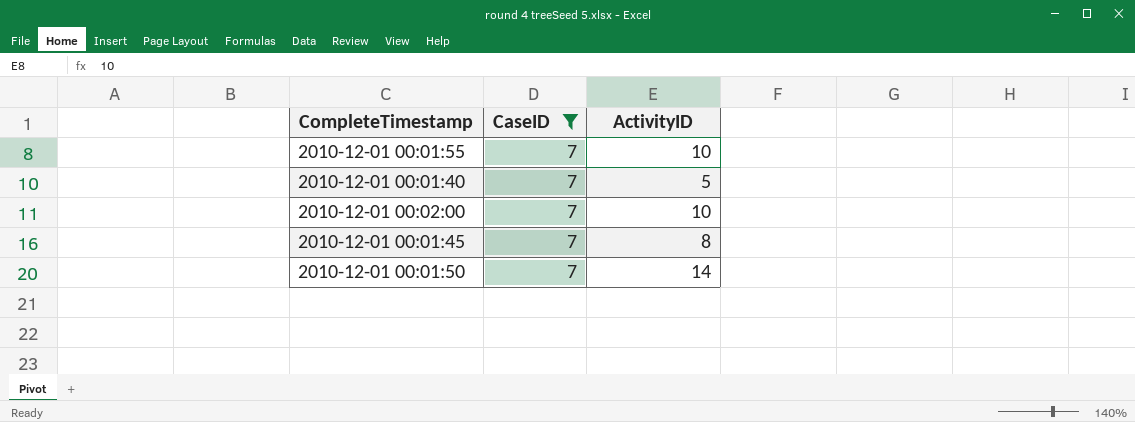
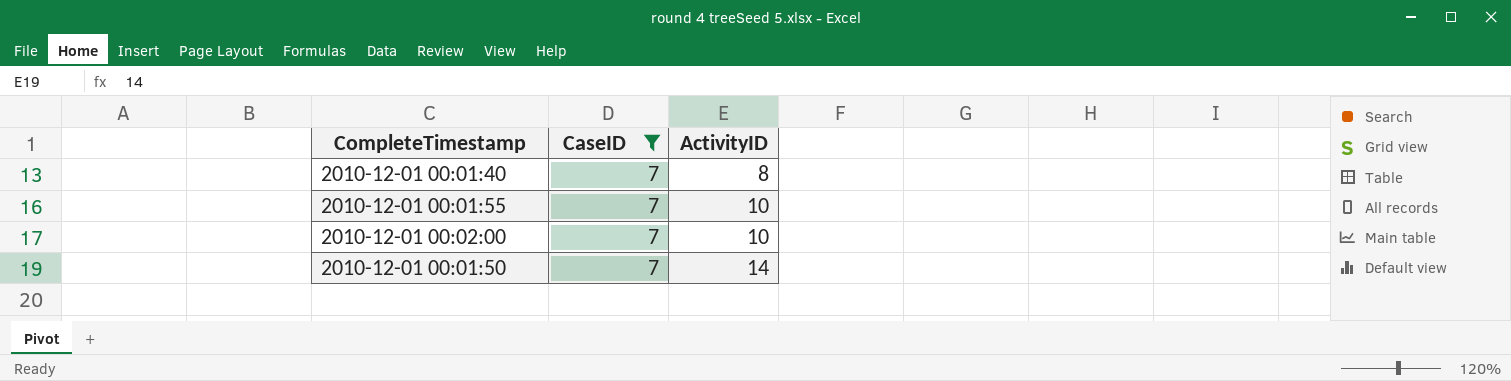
row order: none -> ActivityID ascending
row 2010-12-01 00:01:45: 7 | 8 -> none
2010-12-01 00:01:40 | ActivityID: 5 -> 8

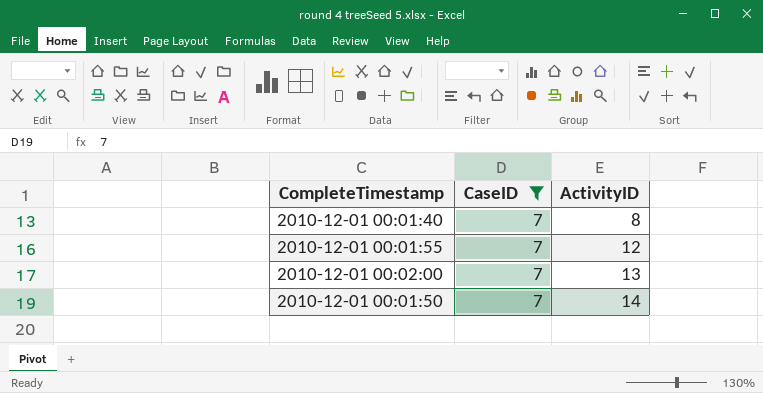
2010-12-01 00:01:55 | ActivityID: 10 -> 12
2010-12-01 00:02:00 | ActivityID: 10 -> 13

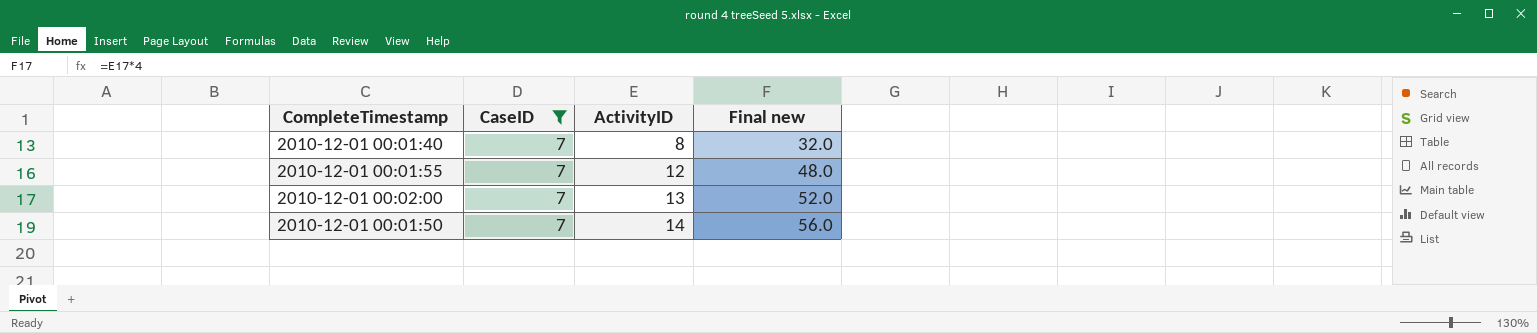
column Final new | formula: none -> [ActivityID] * 4

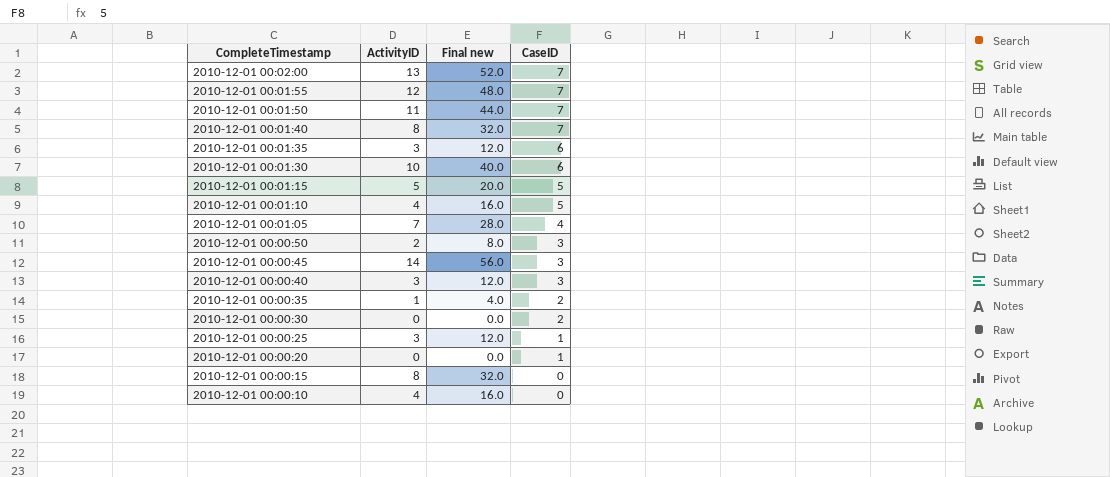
filter: CaseID = 7 -> none
row order: ActivityID ascending -> CompleteTimestamp descending
column CaseID | position: 2 -> 4
2010-12-01 00:01:50 | ActivityID: 14 -> 11
2010-12-01 00:01:50 | Final new: 56.0 -> 44.0

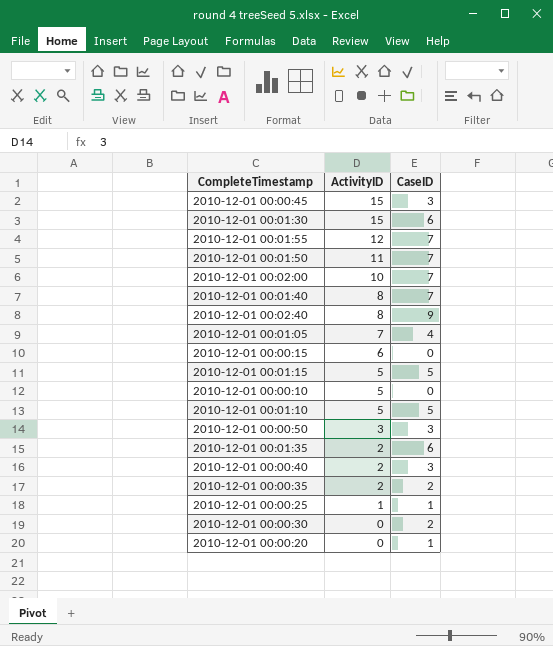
row order: CompleteTimestamp descending -> ActivityID descending
column Final new | formula: [ActivityID] * 4 -> none
2010-12-01 00:00:45 | ActivityID: 14 -> 15
2010-12-01 00:01:30 | ActivityID: 10 -> 15
2010-12-01 00:02:00 | ActivityID: 13 -> 10
row 2010-12-01 00:02:40: none -> 8 | 9
2010-12-01 00:00:15 | ActivityID: 8 -> 6
2010-12-01 00:00:10 | ActivityID: 4 -> 5
2010-12-01 00:01:10 | ActivityID: 4 -> 5
2010-12-01 00:00:50 | ActivityID: 2 -> 3
2010-12-01 00:01:35 | ActivityID: 3 -> 2
2010-12-01 00:00:40 | ActivityID: 3 -> 2
2010-12-01 00:00:35 | ActivityID: 1 -> 2
2010-12-01 00:00:25 | ActivityID: 3 -> 1

